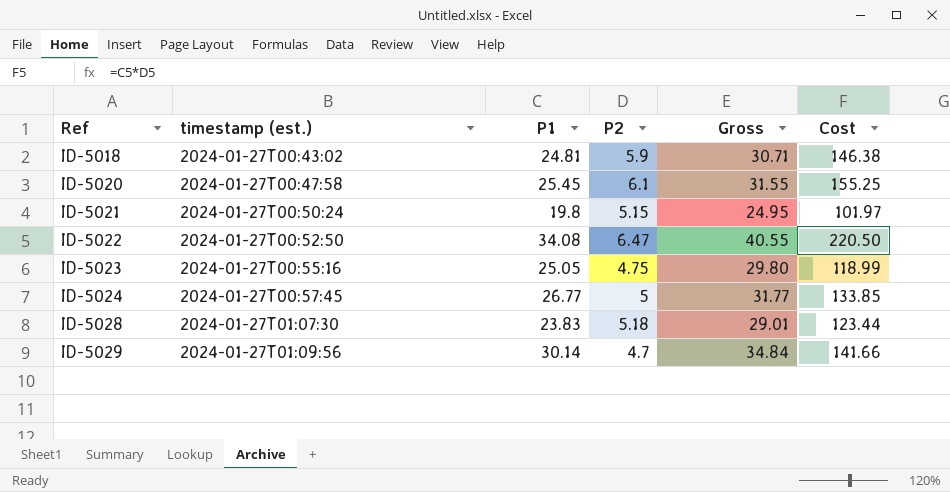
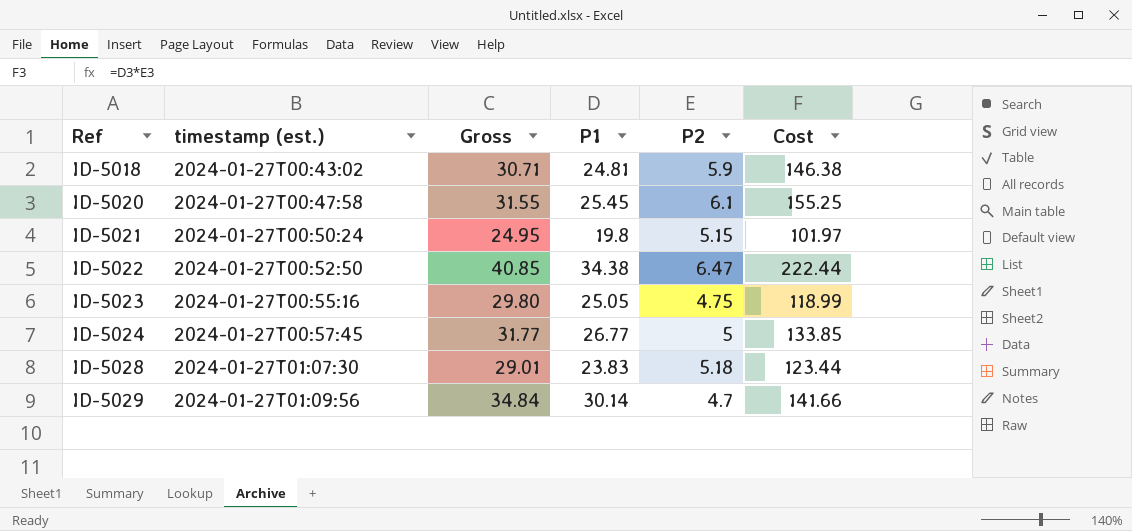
column Gross | position: 5 -> 3
ID-5022 | Gross: 40.55 -> 40.85
ID-5022 | P1: 34.08 -> 34.38
ID-5022 | Cost: 220.50 -> 222.44

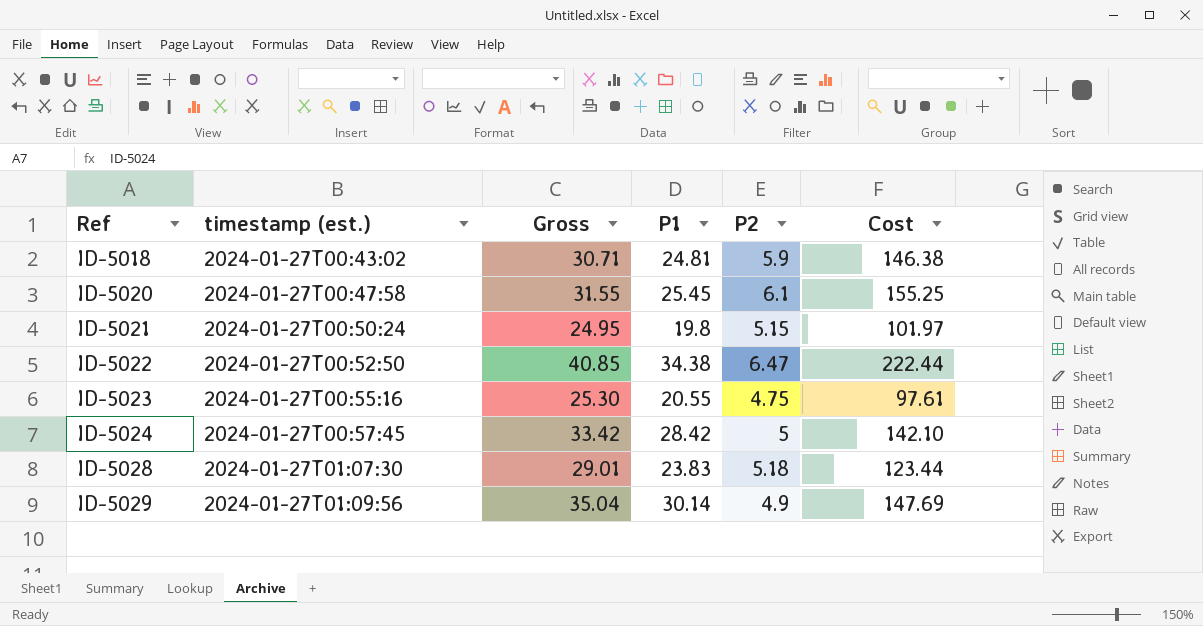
ID-5023 | Gross: 29.80 -> 25.30
ID-5023 | P1: 25.05 -> 20.55
ID-5023 | Cost: 118.99 -> 97.61
ID-5024 | Gross: 31.77 -> 33.42
ID-5024 | P1: 26.77 -> 28.42
ID-5024 | Cost: 133.85 -> 142.10
ID-5029 | Gross: 34.84 -> 35.04
ID-5029 | P2: 4.7 -> 4.9
ID-5029 | Cost: 141.66 -> 147.69

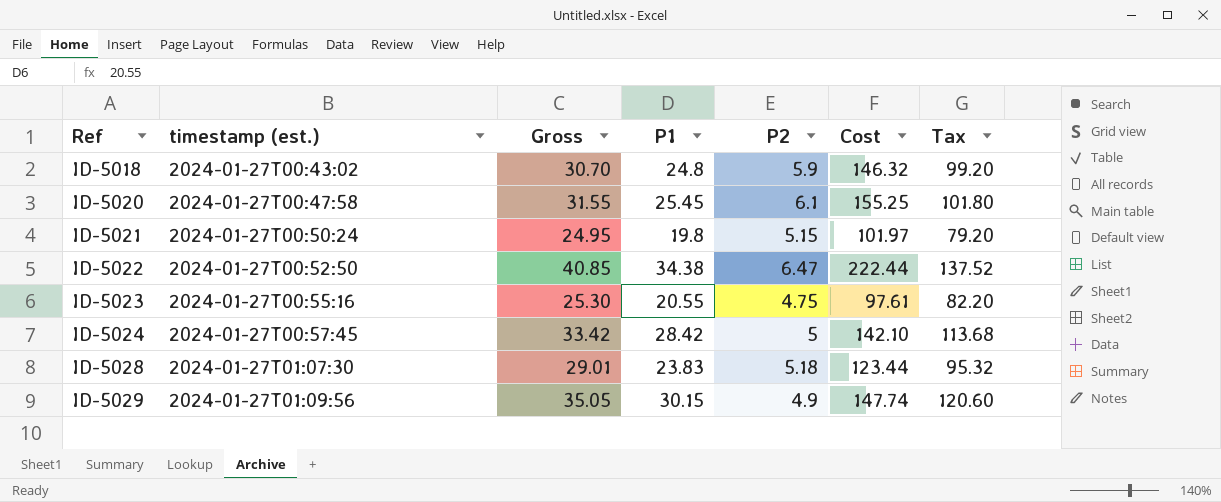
column Tax | formula: none -> [P1] * 4
ID-5018 | Gross: 30.71 -> 30.70
ID-5018 | P1: 24.81 -> 24.8
ID-5018 | Cost: 146.38 -> 146.32
ID-5029 | Gross: 35.04 -> 35.05
ID-5029 | P1: 30.14 -> 30.15
ID-5029 | Cost: 147.69 -> 147.74

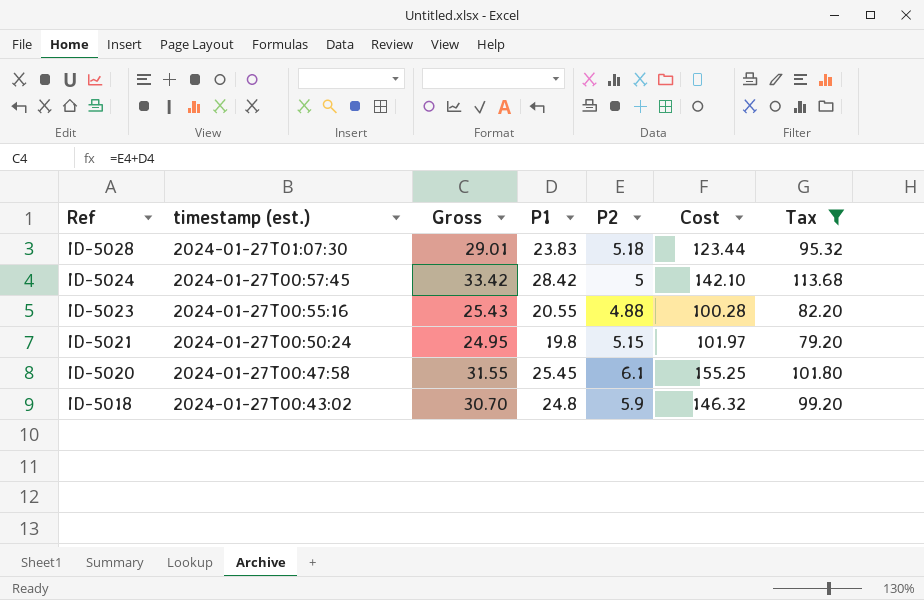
filter: none -> Tax <= 113.68
row order: Ref ascending -> Ref descending
ID-5023 | Gross: 25.30 -> 25.43
ID-5023 | P2: 4.75 -> 4.88
ID-5023 | Cost: 97.61 -> 100.28

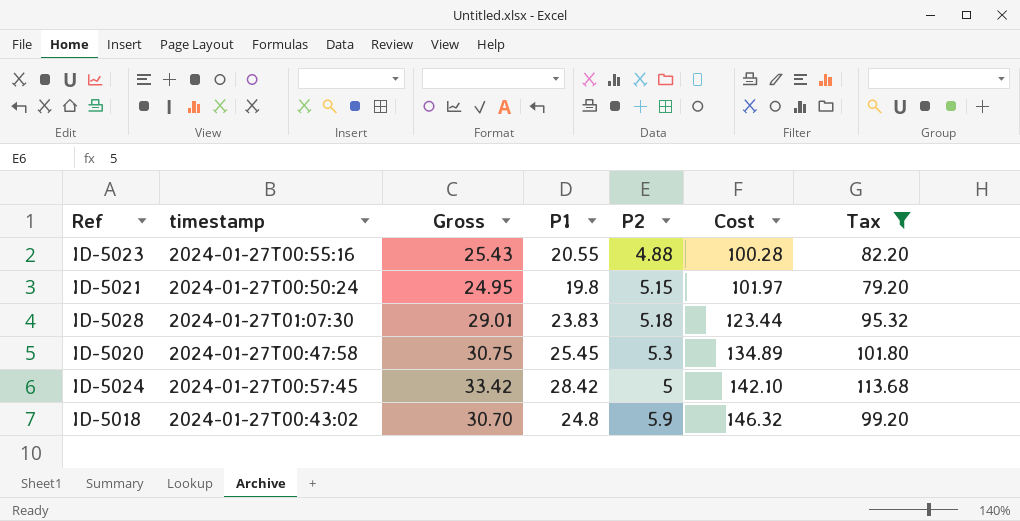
row order: Ref descending -> Cost ascending
column name: timestamp (est.) -> timestamp
ID-5020 | Gross: 31.55 -> 30.75
ID-5020 | P2: 6.1 -> 5.3
ID-5020 | Cost: 155.25 -> 134.89

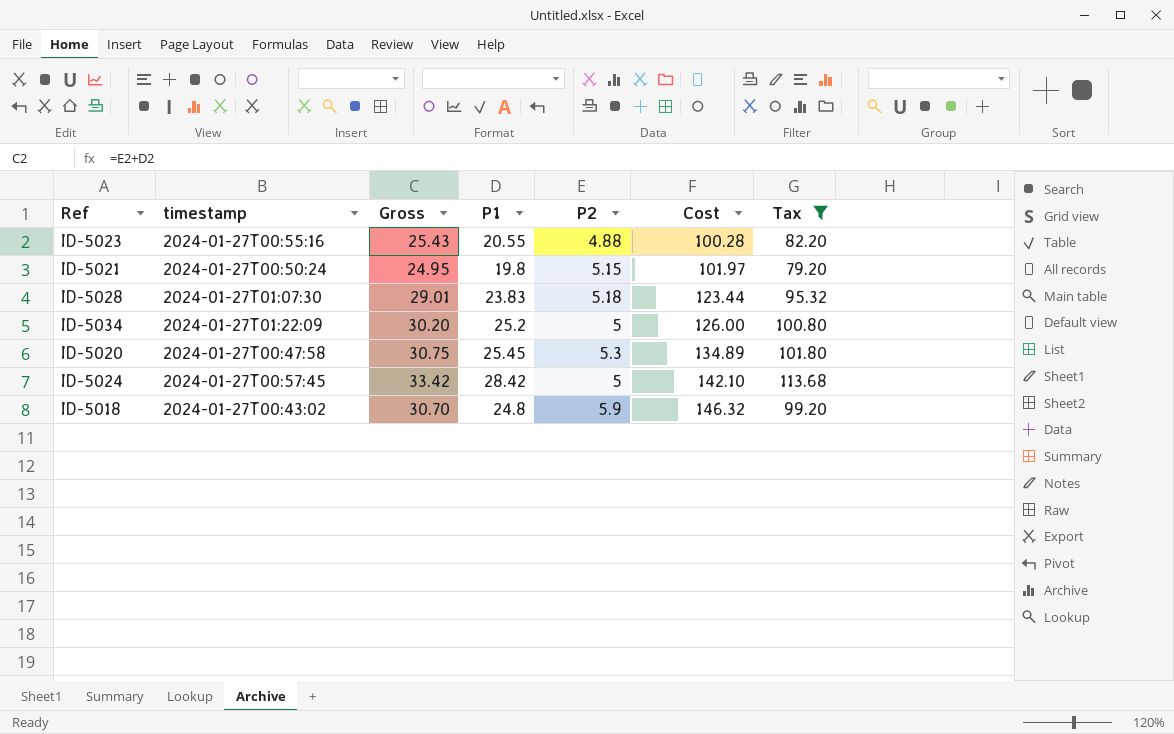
row ID-5034: none -> 2024-01-27T01:22:09 | 30.20 | 25.2 | 5 | 126.00 | 100.80

